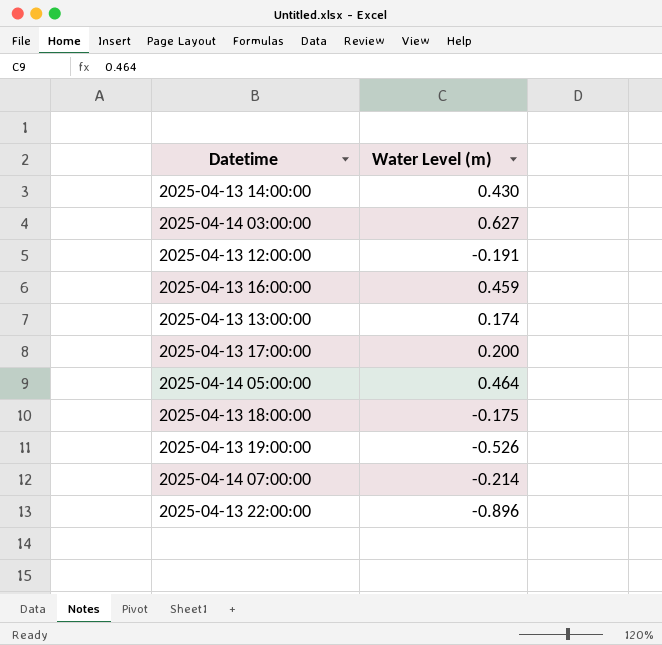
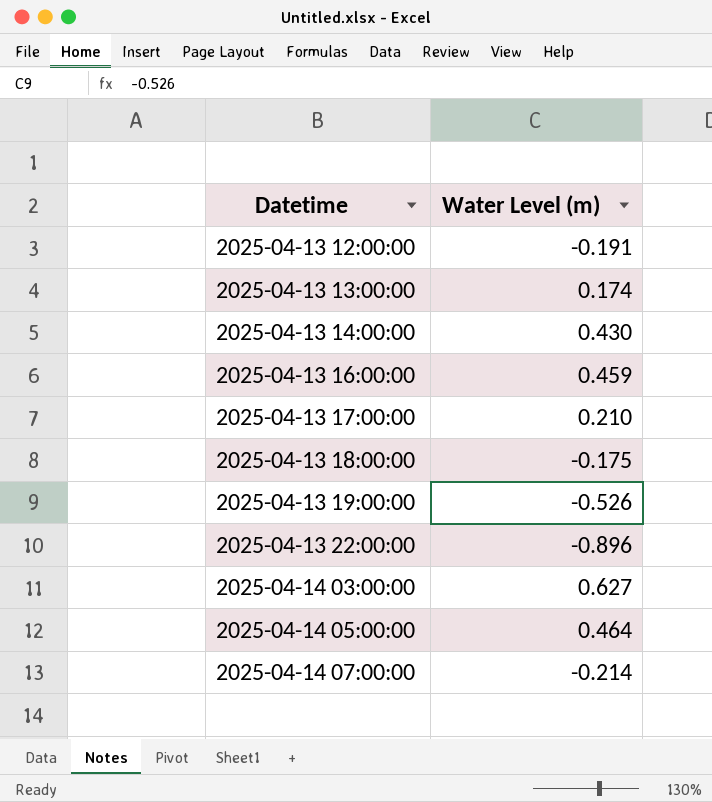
row order: none -> Datetime ascending
2025-04-13 17:00:00 | Water Level (m): 0.200 -> 0.210

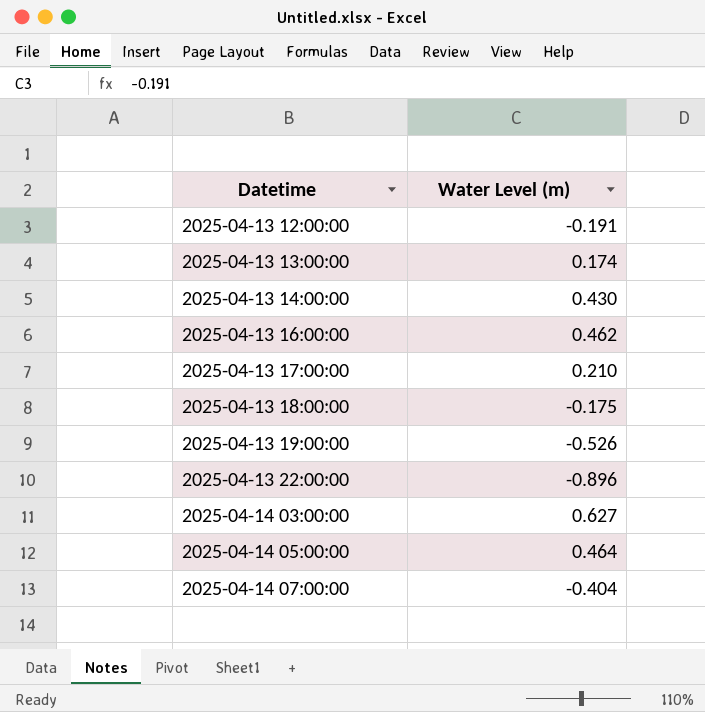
2025-04-13 16:00:00 | Water Level (m): 0.459 -> 0.462
2025-04-14 07:00:00 | Water Level (m): -0.214 -> -0.404

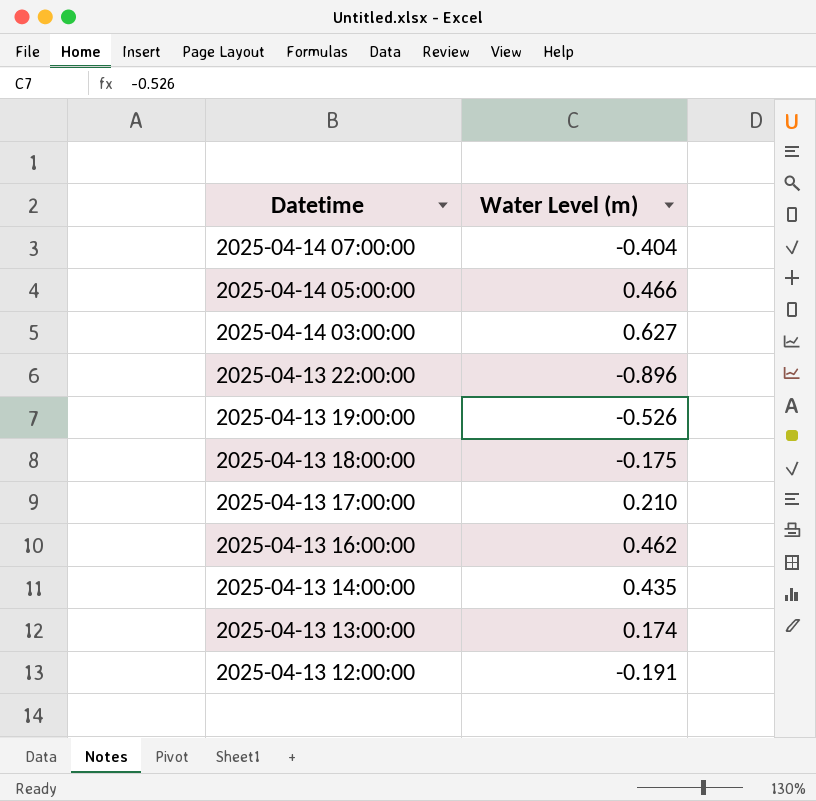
row order: Datetime ascending -> Datetime descending
2025-04-14 05:00:00 | Water Level (m): 0.464 -> 0.466
2025-04-13 14:00:00 | Water Level (m): 0.430 -> 0.435

